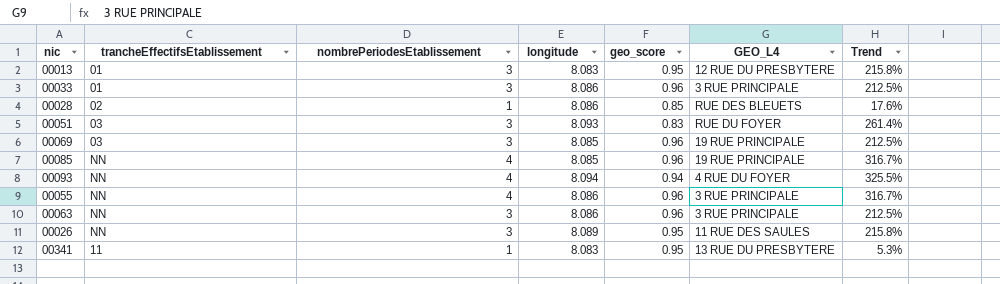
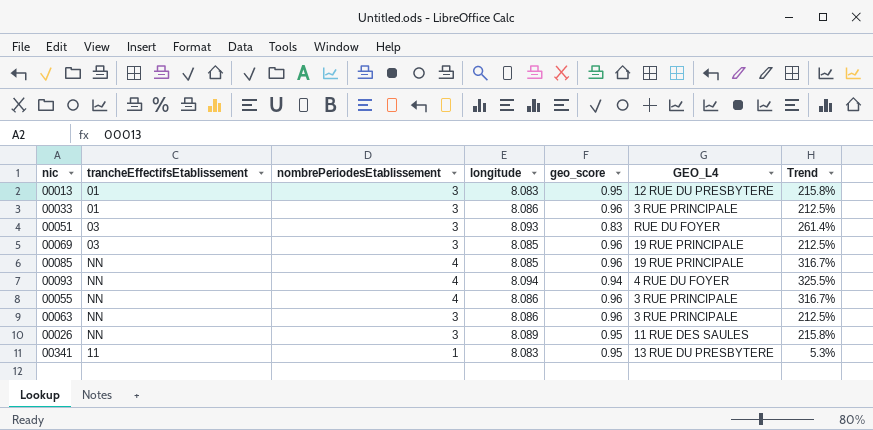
row 00028: 02 | 1 | 8.086 | 0.85 | RUE DES BLEUETS | 17.6% -> none

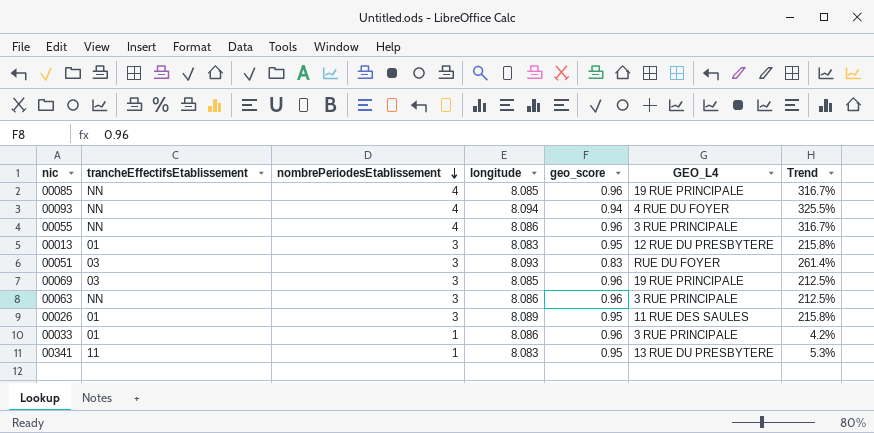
row order: none -> nombrePeriodesEtablissement descending
00026 | trancheEffectifsEtablissement: NN -> 01
00033 | nombrePeriodesEtablissement: 3 -> 1
00033 | Trend: 212.5% -> 4.2%

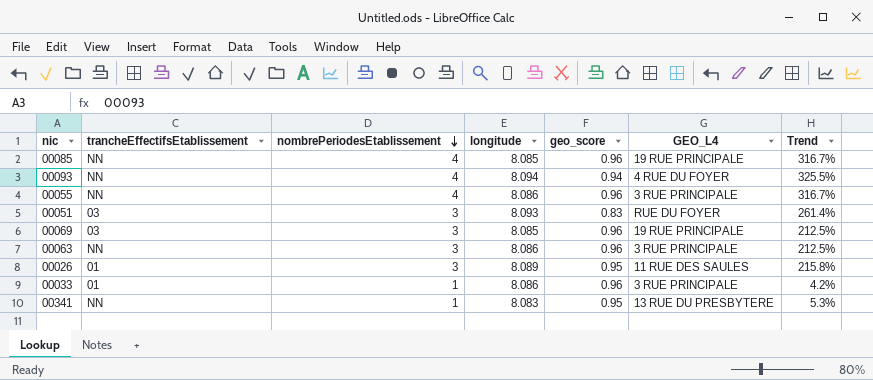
row 00013: 01 | 3 | 8.083 | 0.95 | 12 RUE DU PRESBYTERE | 215.8% -> none
00341 | trancheEffectifsEtablissement: 11 -> NN

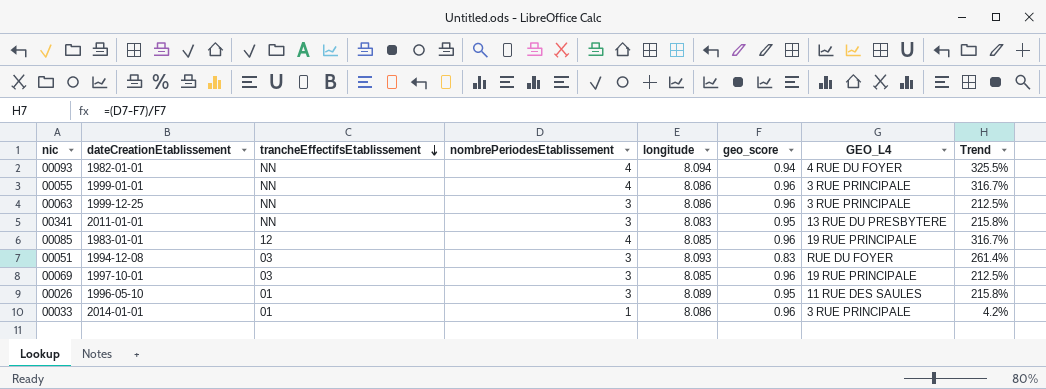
row order: nombrePeriodesEtablissement descending -> trancheEffectifsEtablissement descending
column dateCreationEtablissement | position: none -> 2
00341 | nombrePeriodesEtablissement: 1 -> 3
00341 | Trend: 5.3% -> 215.8%
00085 | trancheEffectifsEtablissement: NN -> 12

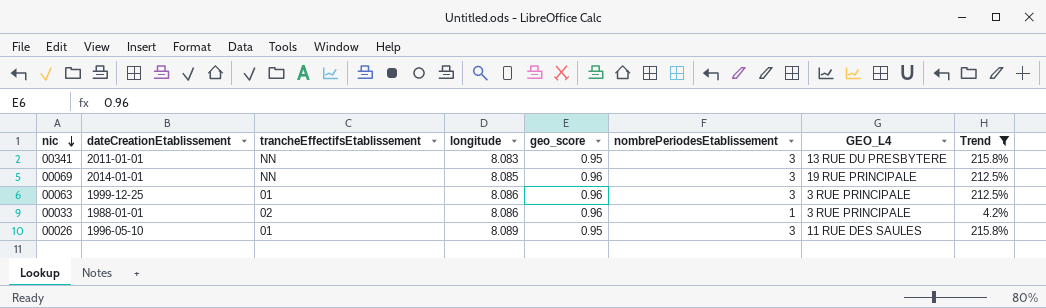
filter: none -> Trend <= 215.8%
row order: trancheEffectifsEtablissement descending -> nic descending
column nombrePeriodesEtablissement | position: 4 -> 6
00069 | dateCreationEtablissement: 1997-10-01 -> 2014-01-01
00069 | trancheEffectifsEtablissement: 03 -> NN
00063 | trancheEffectifsEtablissement: NN -> 01
00033 | dateCreationEtablissement: 2014-01-01 -> 1988-01-01
00033 | trancheEffectifsEtablissement: 01 -> 02

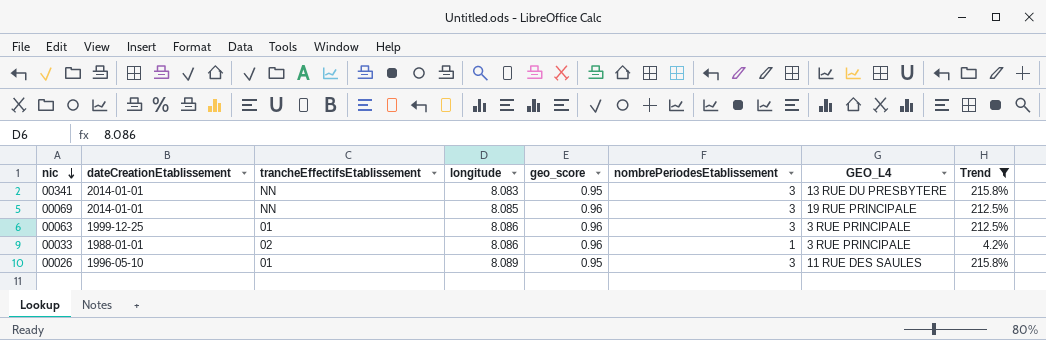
00341 | dateCreationEtablissement: 2011-01-01 -> 2014-01-01

